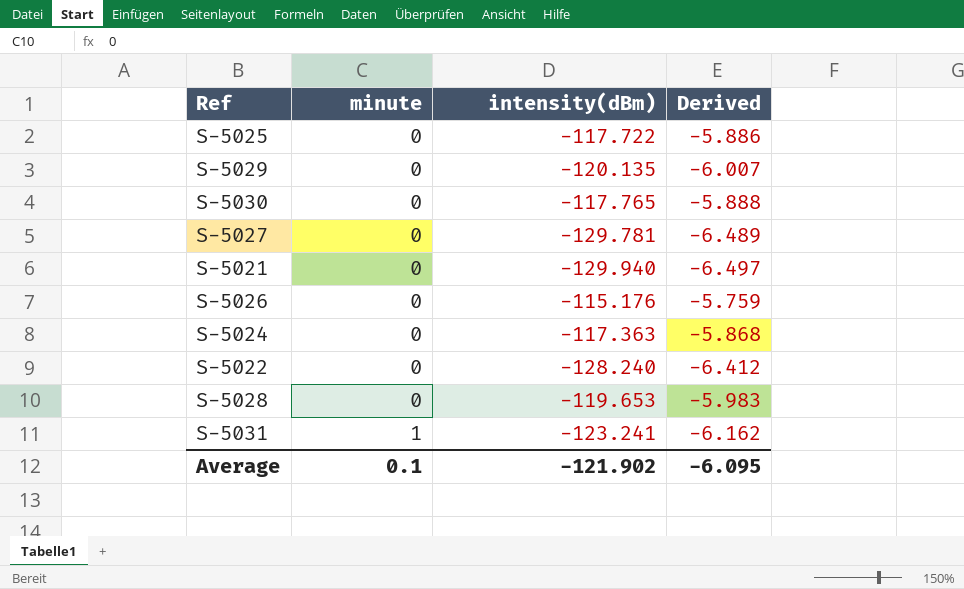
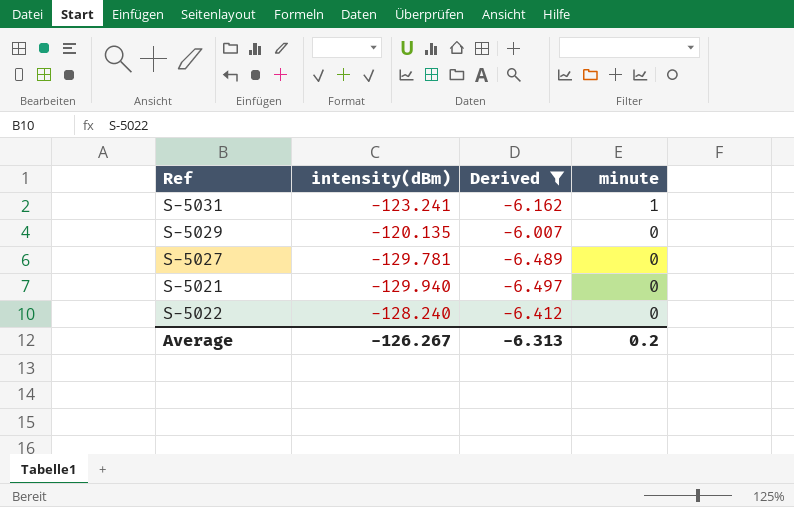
filter: none -> Derived <= -6.007
row order: minute ascending -> minute descending
column minute | position: 2 -> 4
Average | intensity(dBm): -121.902 -> -126.267
Average | Derived: -6.095 -> -6.313
Average | minute: 0.1 -> 0.2

